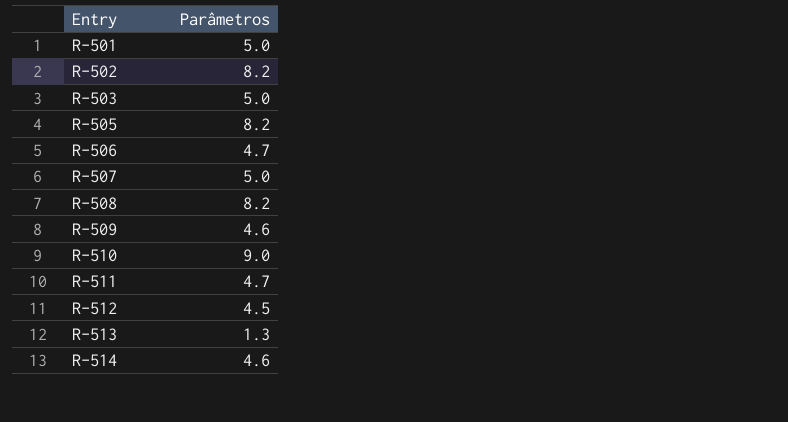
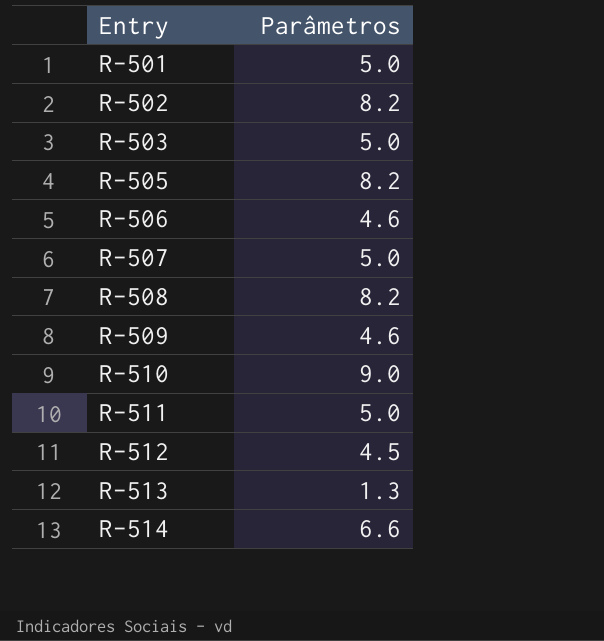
R-506 | Parâmetros: 4.7 -> 4.6
R-511 | Parâmetros: 4.7 -> 5.0
R-514 | Parâmetros: 4.6 -> 6.6

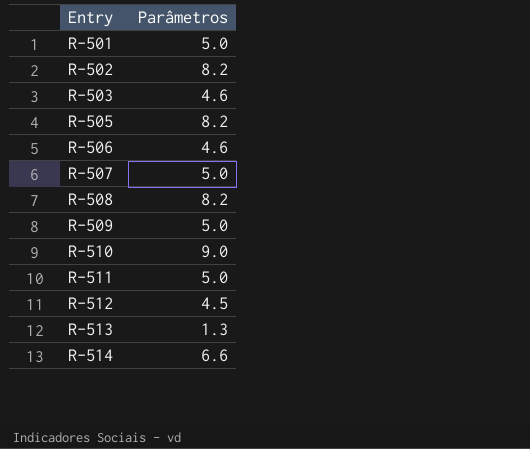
R-503 | Parâmetros: 5.0 -> 4.6
R-509 | Parâmetros: 4.6 -> 5.0

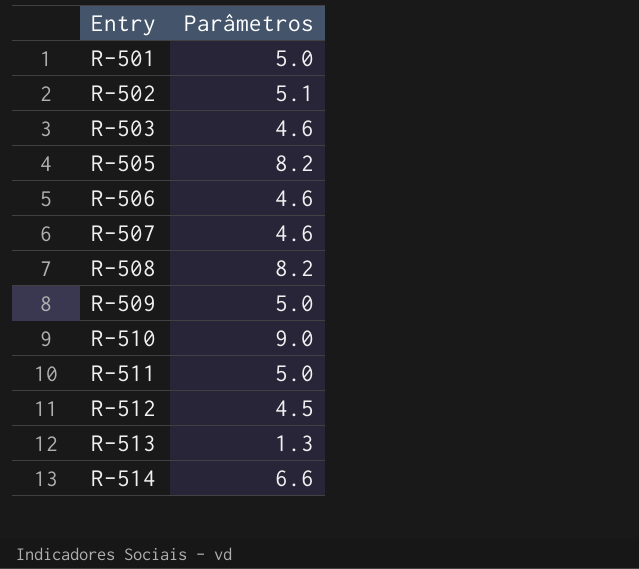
R-502 | Parâmetros: 8.2 -> 5.1
R-507 | Parâmetros: 5.0 -> 4.6

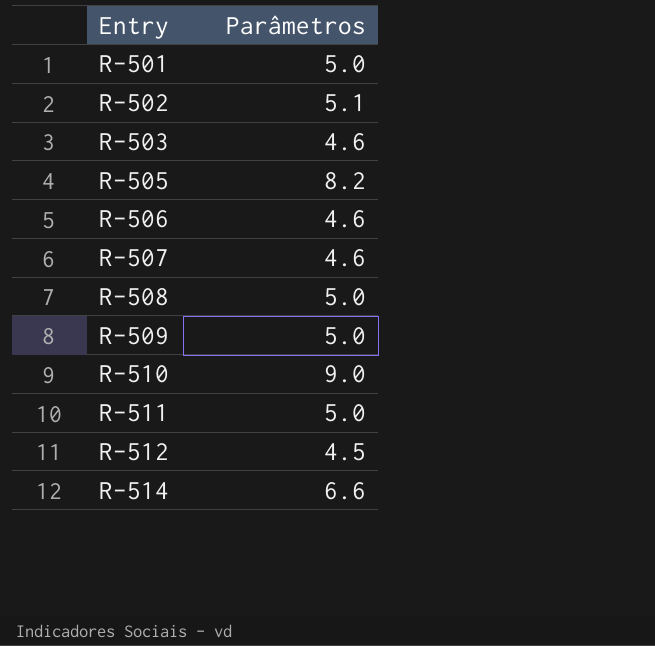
row R-513: 1.3 -> none
R-508 | Parâmetros: 8.2 -> 5.0

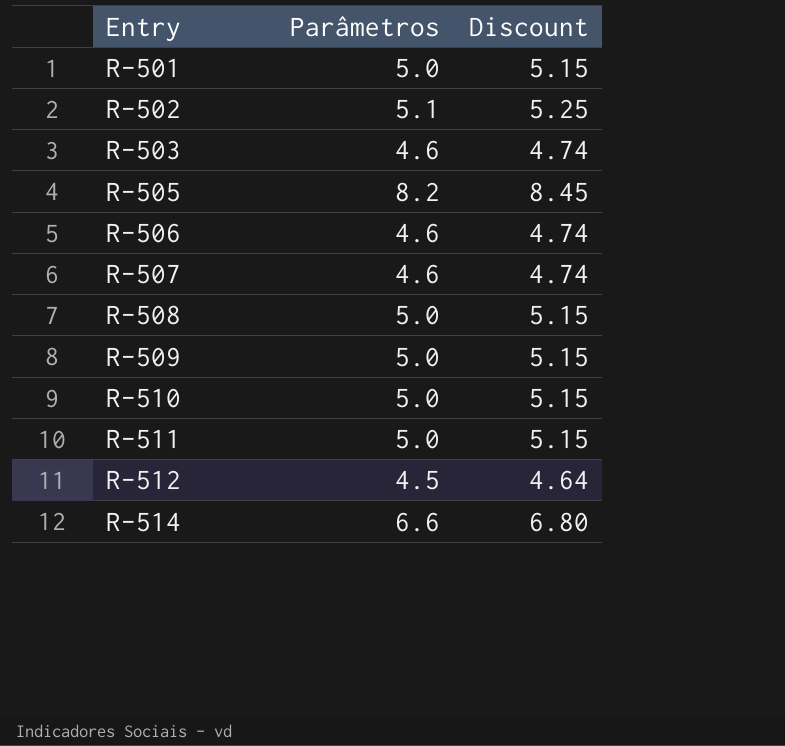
column Discount | formula: none -> [Parâmetros] * 1.03
R-510 | Parâmetros: 9.0 -> 5.0

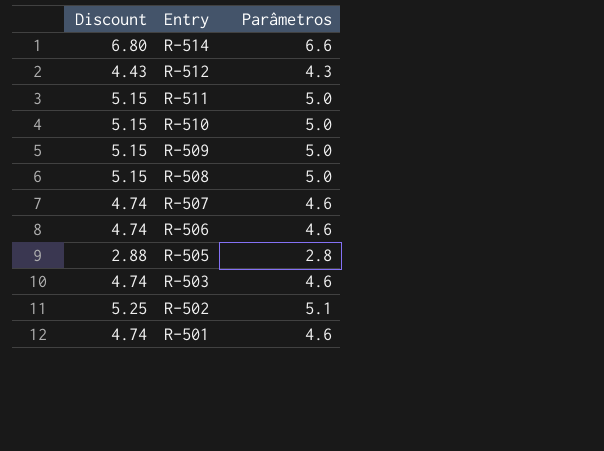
row order: Entry ascending -> Entry descending
column Discount | position: 3 -> 1
R-512 | Discount: 4.64 -> 4.43
R-512 | Parâmetros: 4.5 -> 4.3
R-505 | Discount: 8.45 -> 2.88
R-505 | Parâmetros: 8.2 -> 2.8
R-501 | Discount: 5.15 -> 4.74
R-501 | Parâmetros: 5.0 -> 4.6

